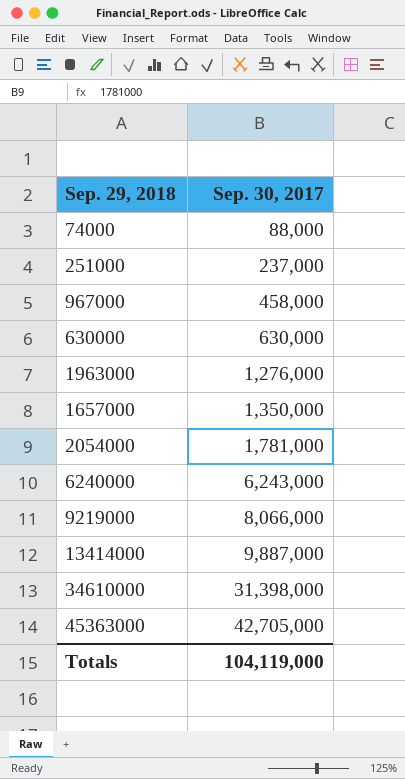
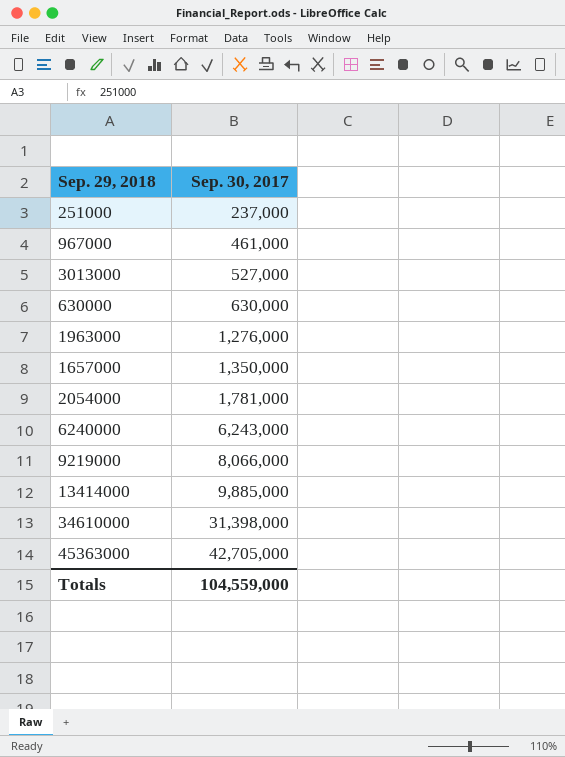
row 74000: 88,000 -> none
967000 | Sep. 30, 2017: 458,000 -> 461,000
row 3013000: none -> 527,000
13414000 | Sep. 30, 2017: 9,887,000 -> 9,885,000
Totals | Sep. 30, 2017: 104,119,000 -> 104,559,000

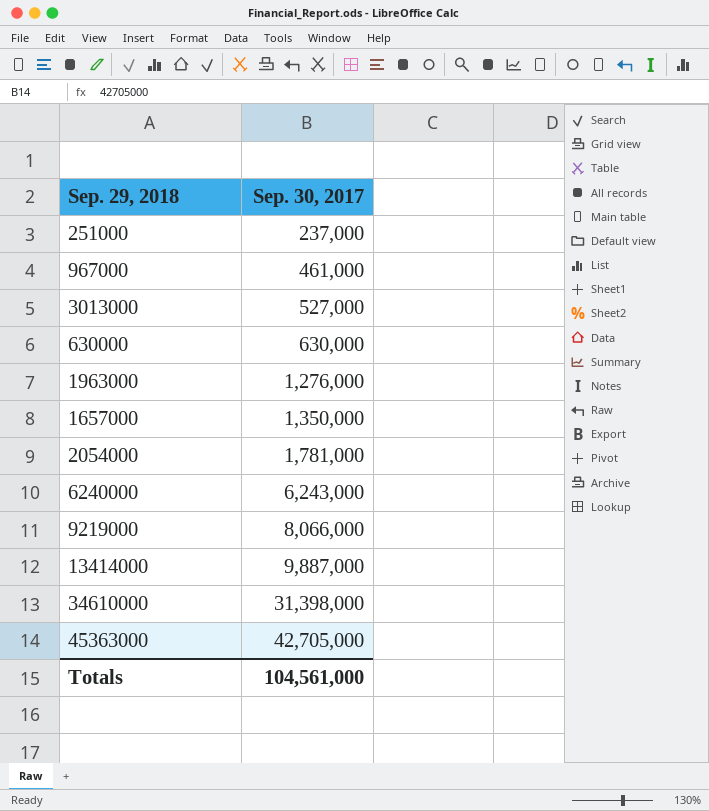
13414000 | Sep. 30, 2017: 9,885,000 -> 9,887,000
Totals | Sep. 30, 2017: 104,559,000 -> 104,561,000

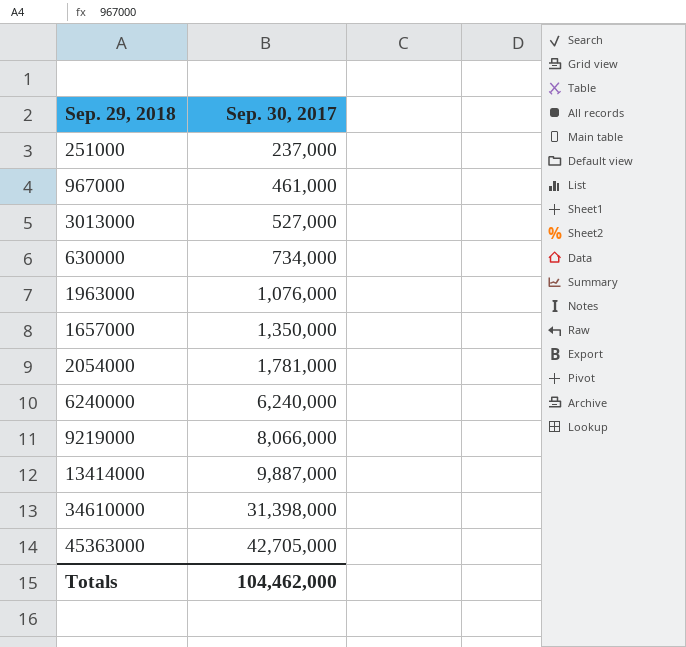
630000 | Sep. 30, 2017: 630,000 -> 734,000
1963000 | Sep. 30, 2017: 1,276,000 -> 1,076,000
6240000 | Sep. 30, 2017: 6,243,000 -> 6,240,000
Totals | Sep. 30, 2017: 104,561,000 -> 104,462,000

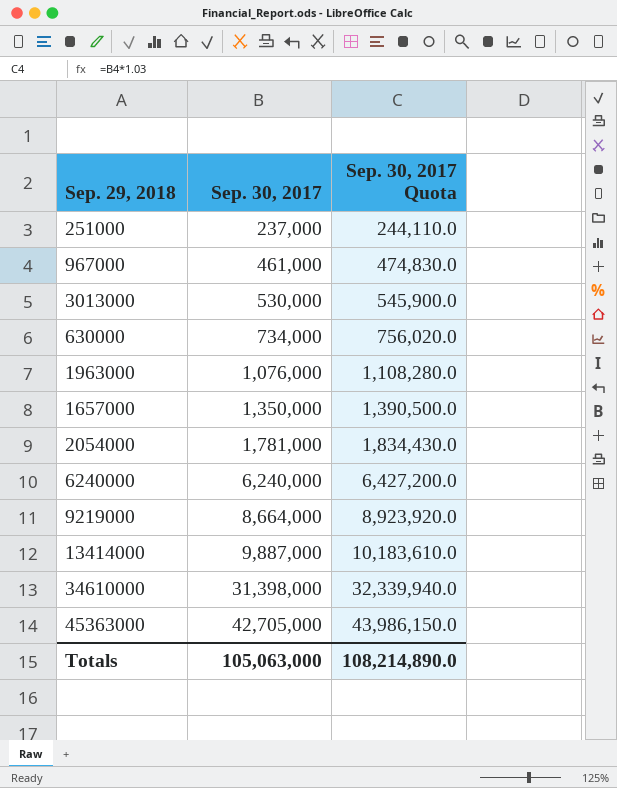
column Sep. 30, 2017 Quota | formula: none -> [Sep. 30, 2017] * 1.03
3013000 | Sep. 30, 2017: 527,000 -> 530,000
9219000 | Sep. 30, 2017: 8,066,000 -> 8,664,000
Totals | Sep. 30, 2017: 104,462,000 -> 105,063,000

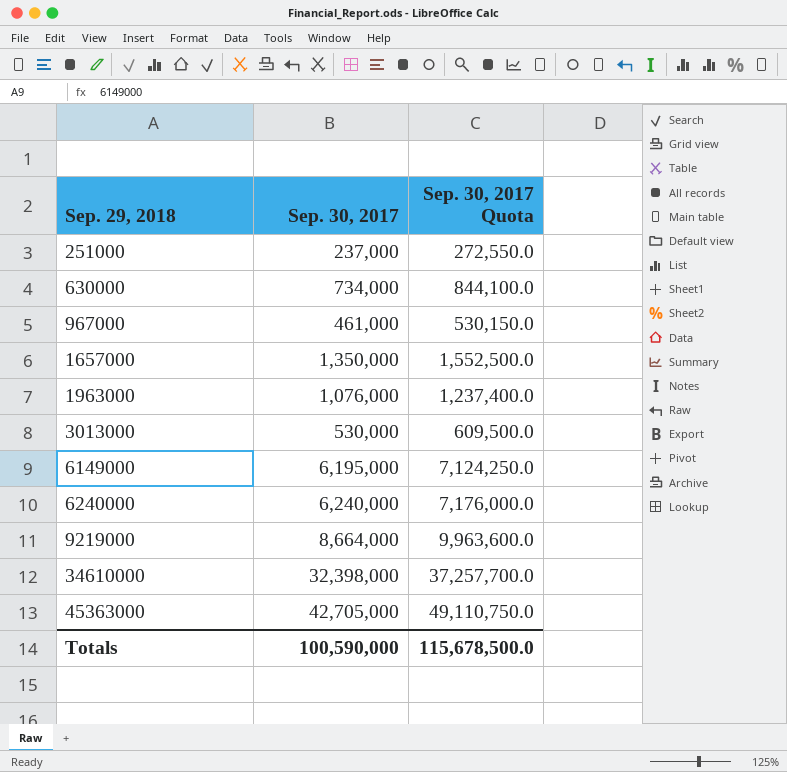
row order: Sep. 30, 2017 ascending -> Sep. 29, 2018 ascending
column Sep. 30, 2017 Quota | formula: [Sep. 30, 2017] * 1.03 -> [Sep. 30, 2017] * 1.15
row 2054000: 1,781,000 | 1,834,430.0 -> none
row 13414000: 9,887,000 | 10,183,610.0 -> none
row 6149000: none -> 6,195,000 | 7,124,250.0
34610000 | Sep. 30, 2017: 31,398,000 -> 32,398,000
Totals | Sep. 30, 2017: 105,063,000 -> 100,590,000
Totals | Sep. 30, 2017 Quota: 108,214,890.0 -> 115,678,500.0

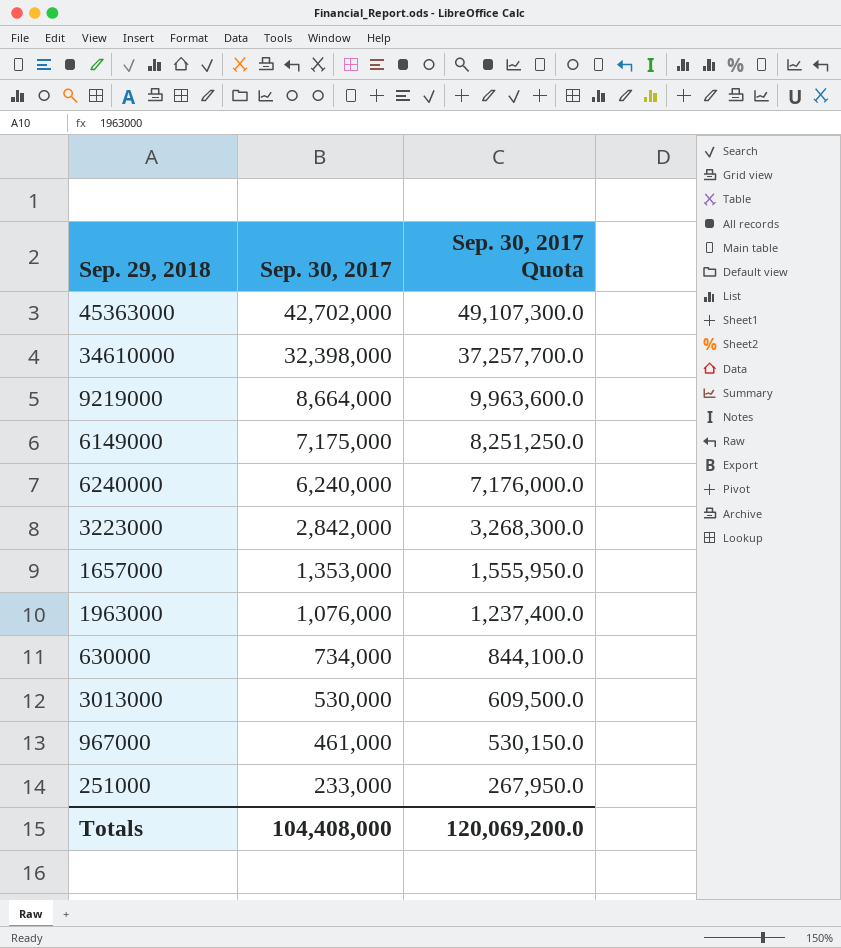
row order: Sep. 29, 2018 ascending -> Sep. 30, 2017 descending
45363000 | Sep. 30, 2017: 42,705,000 -> 42,702,000
45363000 | Sep. 30, 2017 Quota: 49,110,750.0 -> 49,107,300.0
6149000 | Sep. 30, 2017: 6,195,000 -> 7,175,000
6149000 | Sep. 30, 2017 Quota: 7,124,250.0 -> 8,251,250.0
row 3223000: none -> 2,842,000 | 3,268,300.0
1657000 | Sep. 30, 2017: 1,350,000 -> 1,353,000
1657000 | Sep. 30, 2017 Quota: 1,552,500.0 -> 1,555,950.0
251000 | Sep. 30, 2017: 237,000 -> 233,000
251000 | Sep. 30, 2017 Quota: 272,550.0 -> 267,950.0
Totals | Sep. 30, 2017: 100,590,000 -> 104,408,000
Totals | Sep. 30, 2017 Quota: 115,678,500.0 -> 120,069,200.0

